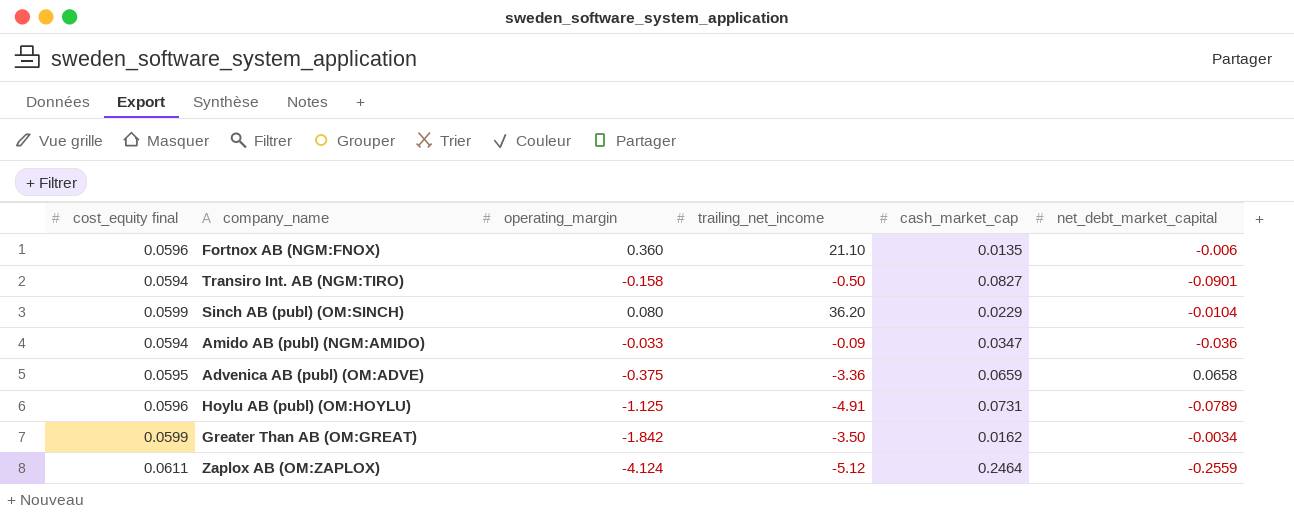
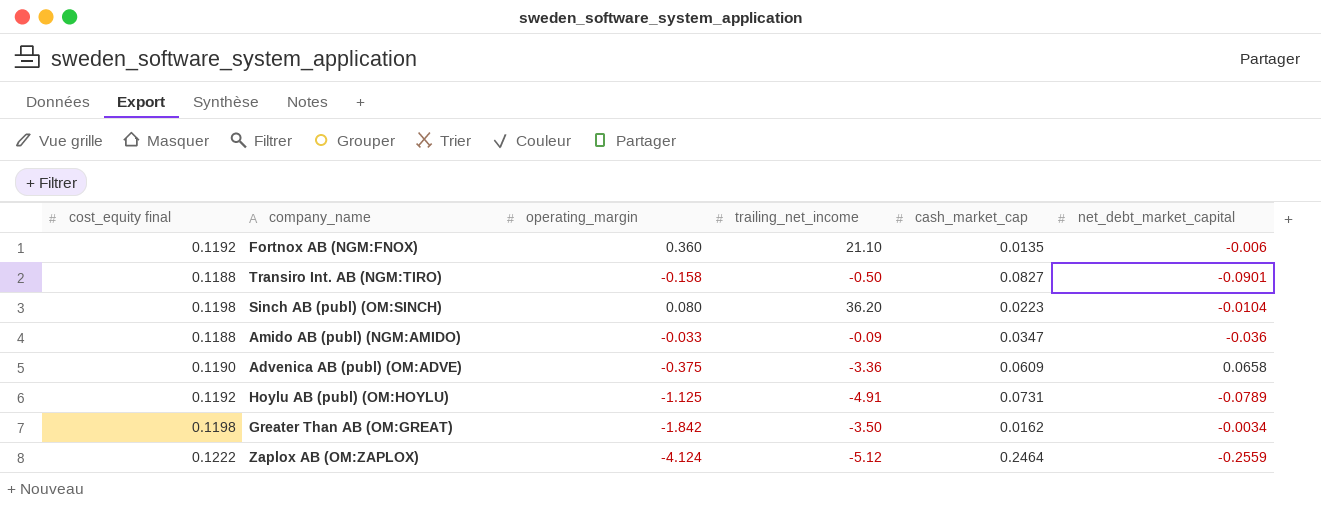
Fortnox AB (NGM:FNOX) | cost_equity final: 0.0596 -> 0.1192
Transiro Int. AB (NGM:TIRO) | cost_equity final: 0.0594 -> 0.1188
Sinch AB (publ) (OM:SINCH) | cost_equity final: 0.0599 -> 0.1198
Sinch AB (publ) (OM:SINCH) | cash_market_cap: 0.0229 -> 0.0223
Amido AB (publ) (NGM:AMIDO) | cost_equity final: 0.0594 -> 0.1188
Advenica AB (publ) (OM:ADVE) | cost_equity final: 0.0595 -> 0.1190
Advenica AB (publ) (OM:ADVE) | cash_market_cap: 0.0659 -> 0.0609
Hoylu AB (publ) (OM:HOYLU) | cost_equity final: 0.0596 -> 0.1192
Greater Than AB (OM:GREAT) | cost_equity final: 0.0599 -> 0.1198
Zaplox AB (OM:ZAPLOX) | cost_equity final: 0.0611 -> 0.1222

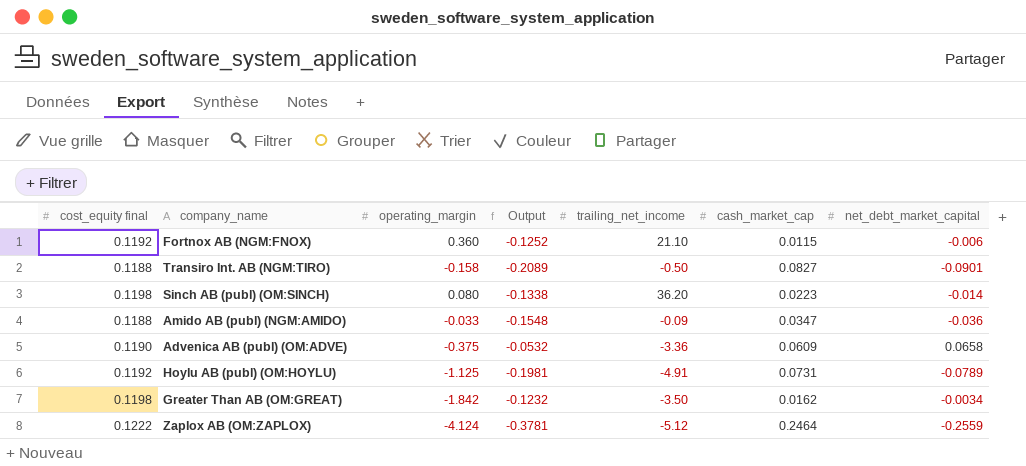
column Output | formula: none -> [net_debt_market_capital] - [cost_equity final]
Fortnox AB (NGM:FNOX) | cash_market_cap: 0.0135 -> 0.0115
Sinch AB (publ) (OM:SINCH) | net_debt_market_capital: -0.0104 -> -0.014

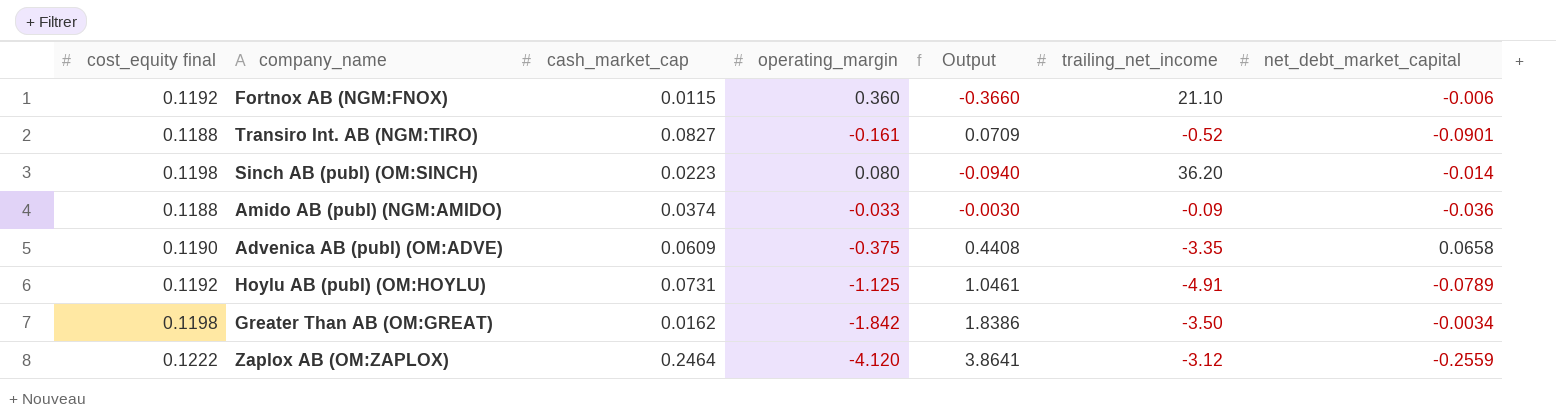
column cash_market_cap | position: 6 -> 3
column Output | formula: [net_debt_market_capital] - [cost_equity final] -> [net_debt_market_capital] - [operating_margin]
Transiro Int. AB (NGM:TIRO) | operating_margin: -0.158 -> -0.161
Transiro Int. AB (NGM:TIRO) | trailing_net_income: -0.50 -> -0.52
Amido AB (publ) (NGM:AMIDO) | cash_market_cap: 0.0347 -> 0.0374
Advenica AB (publ) (OM:ADVE) | trailing_net_income: -3.36 -> -3.35
Zaplox AB (OM:ZAPLOX) | operating_margin: -4.124 -> -4.120
Zaplox AB (OM:ZAPLOX) | trailing_net_income: -5.12 -> -3.12

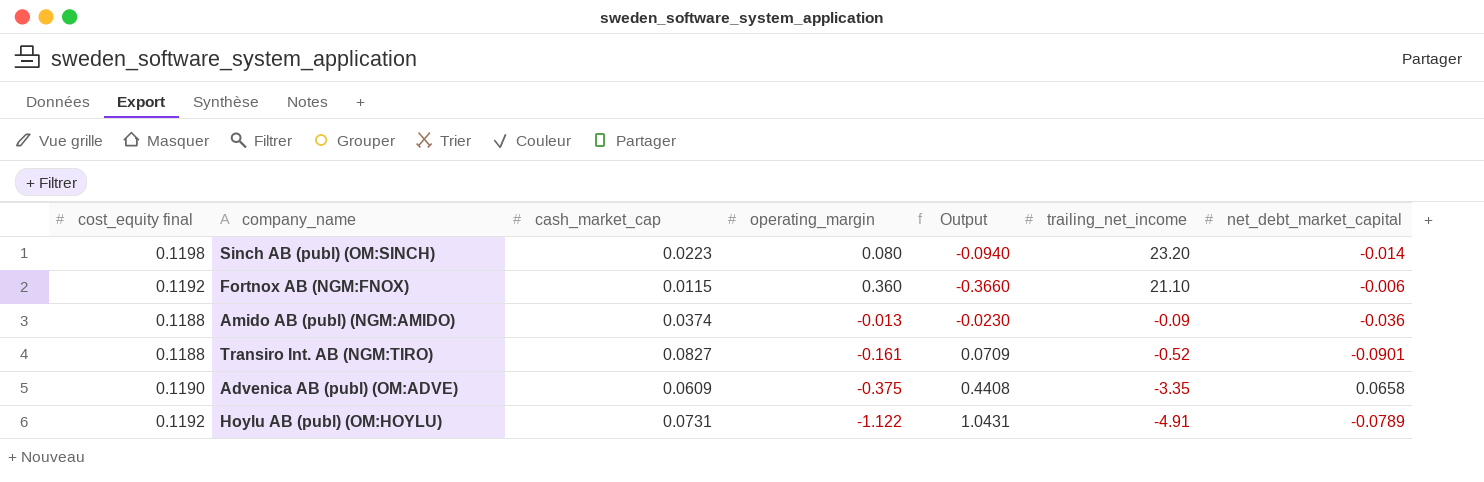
row order: none -> trailing_net_income descending
row Greater Than AB (OM:GREAT): 0.1198 | 0.0162 | -1.842 | 1.8386 | -3.50 | -0.0034 -> none
row Zaplox AB (OM:ZAPLOX): 0.1222 | 0.2464 | -4.120 | 3.8641 | -3.12 | -0.2559 -> none
Sinch AB (publ) (OM:SINCH) | trailing_net_income: 36.20 -> 23.20
Amido AB (publ) (NGM:AMIDO) | operating_margin: -0.033 -> -0.013
Amido AB (publ) (NGM:AMIDO) | Output: -0.0030 -> -0.0230
Hoylu AB (publ) (OM:HOYLU) | operating_margin: -1.125 -> -1.122
Hoylu AB (publ) (OM:HOYLU) | Output: 1.0461 -> 1.0431

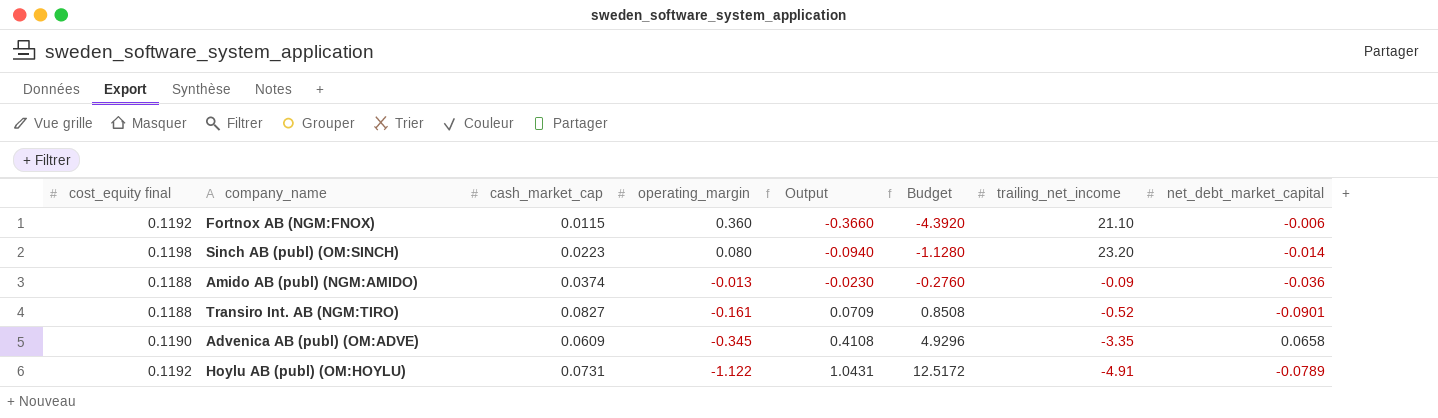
row order: trailing_net_income descending -> operating_margin descending
column Budget | formula: none -> [Output] * 12
Advenica AB (publ) (OM:ADVE) | operating_margin: -0.375 -> -0.345
Advenica AB (publ) (OM:ADVE) | Output: 0.4408 -> 0.4108

